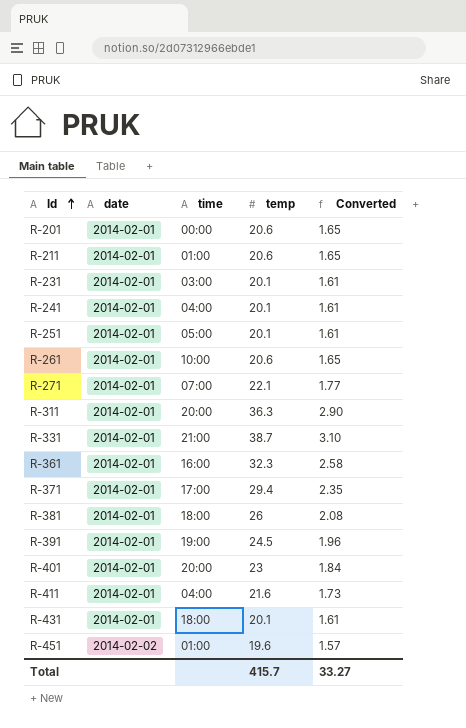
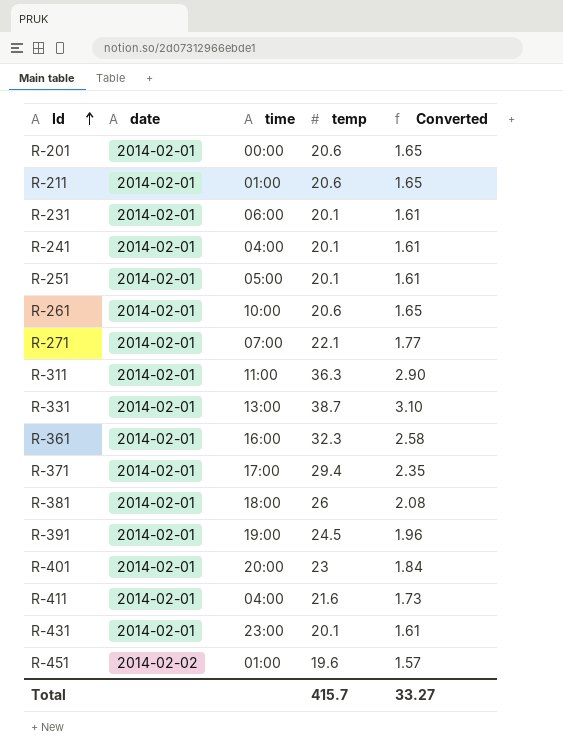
R-231 | time: 03:00 -> 06:00
R-311 | time: 20:00 -> 11:00
R-331 | time: 21:00 -> 13:00
R-431 | time: 18:00 -> 23:00

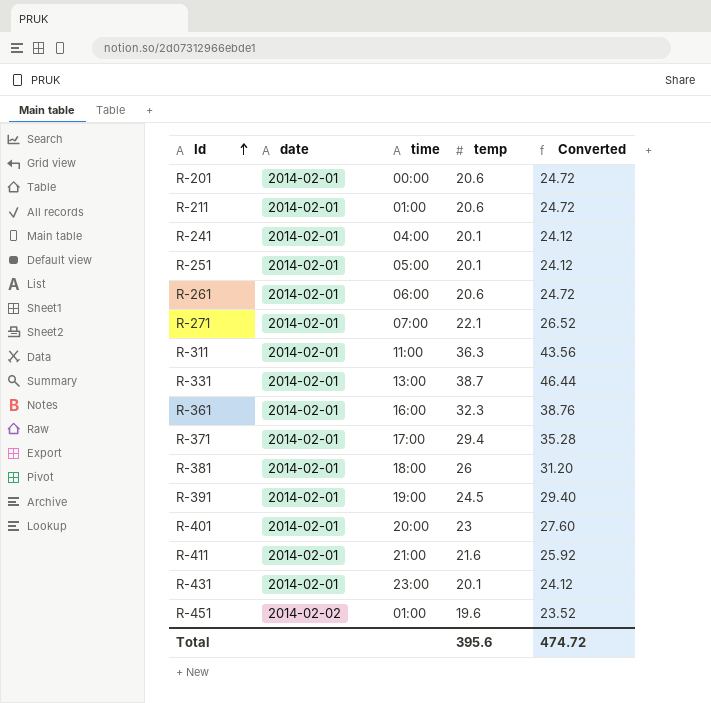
column Converted | formula: [temp] * 0.08 -> [temp] * 1.2
row R-231: 2014-02-01 | 06:00 | 20.1 | 1.61 -> none
R-261 | time: 10:00 -> 06:00
R-411 | time: 04:00 -> 21:00
Total | temp: 415.7 -> 395.6
Total | Converted: 33.27 -> 474.72

